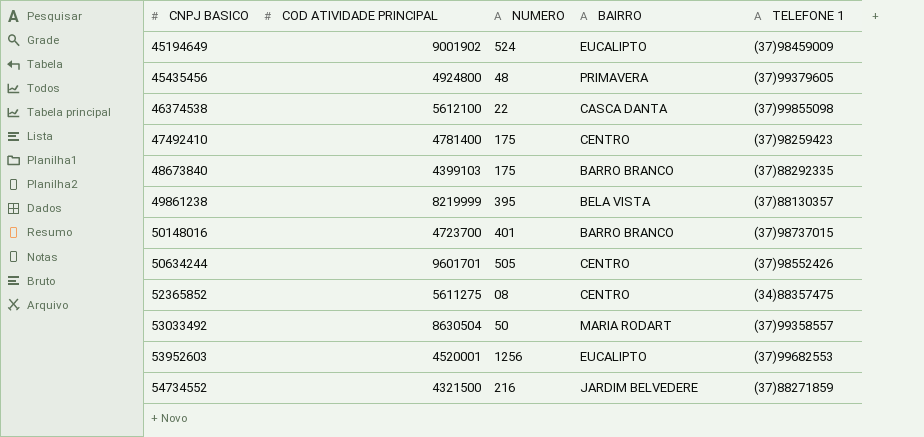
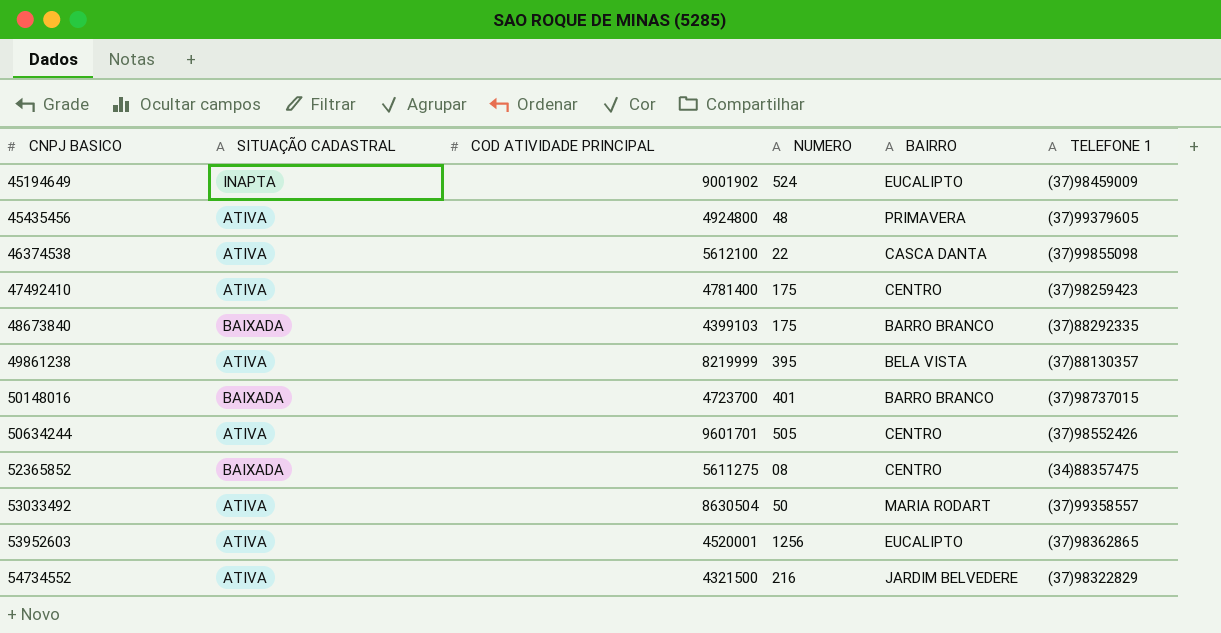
column SITUAÇÃO CADASTRAL | position: none -> 2
53952603 | TELEFONE 1: (37)99682553 -> (37)98362865
54734552 | TELEFONE 1: (37)88271859 -> (37)98322829

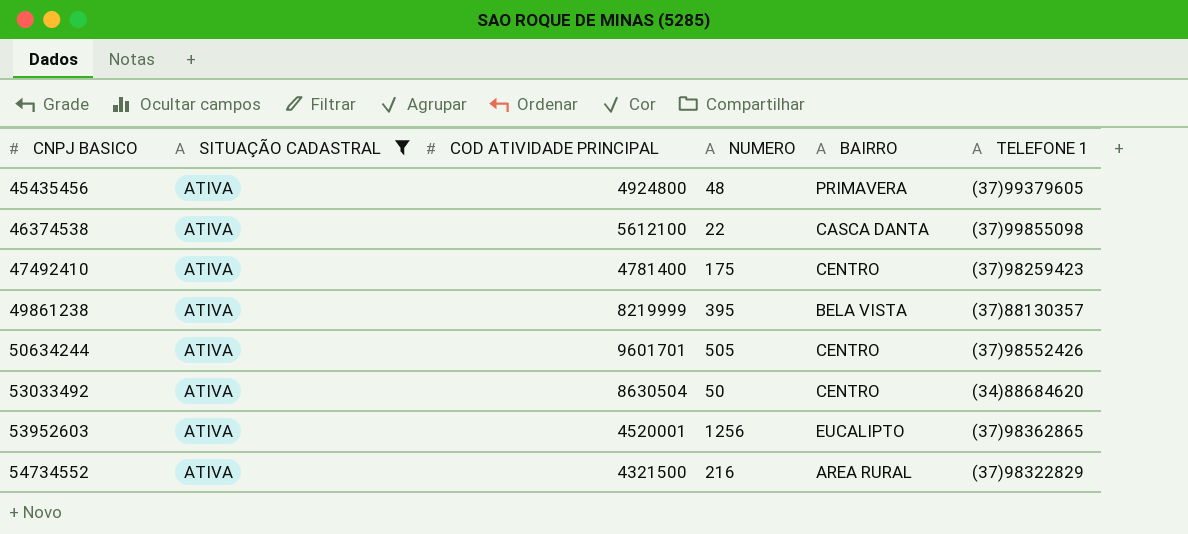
filter: none -> SITUAÇÃO CADASTRAL = ATIVA
53033492 | BAIRRO: MARIA RODART -> CENTRO
53033492 | TELEFONE 1: (37)99358557 -> (34)88684620
54734552 | BAIRRO: JARDIM BELVEDERE -> AREA RURAL

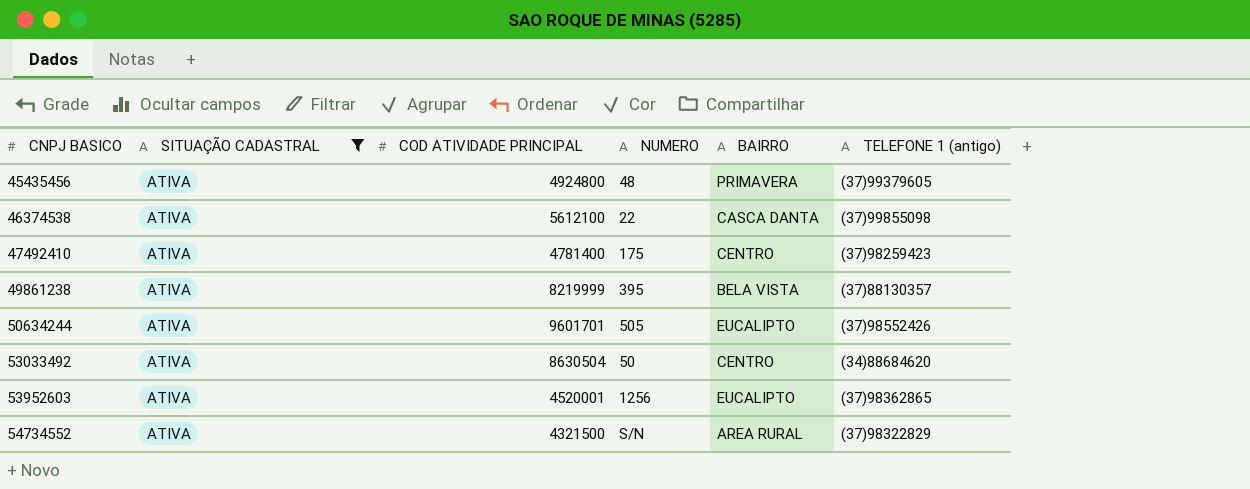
column name: TELEFONE 1 -> TELEFONE 1 (antigo)
50634244 | BAIRRO: CENTRO -> EUCALIPTO
54734552 | NUMERO: 216 -> S/N

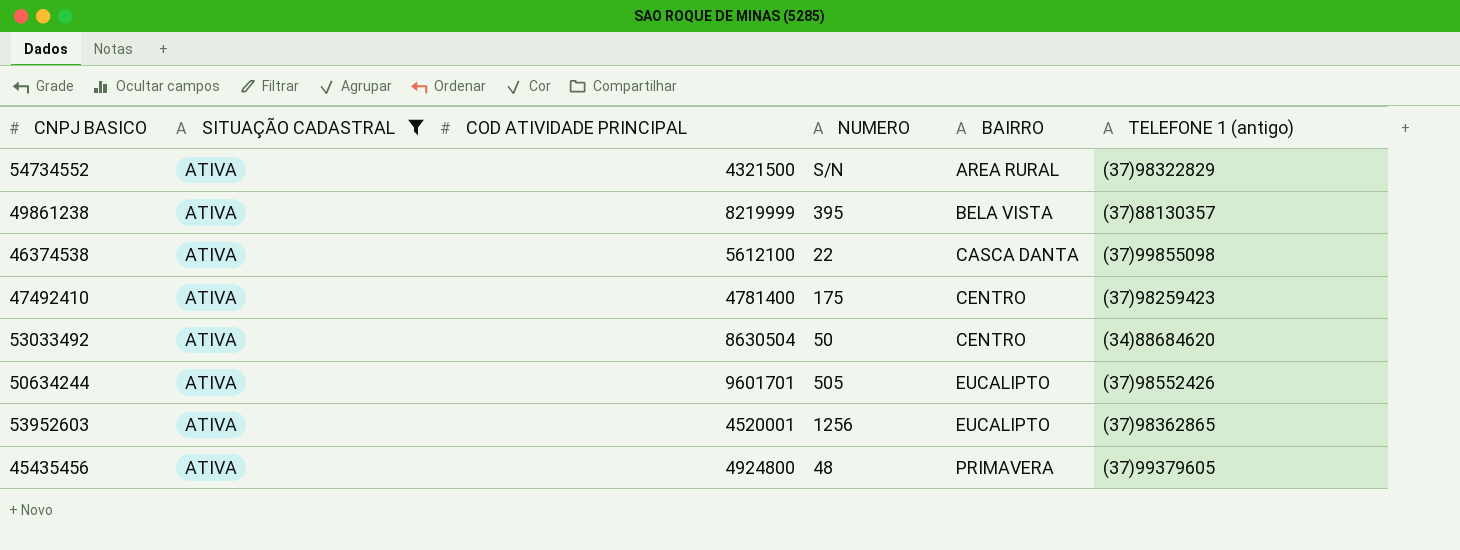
row order: CNPJ BASICO ascending -> BAIRRO ascending

